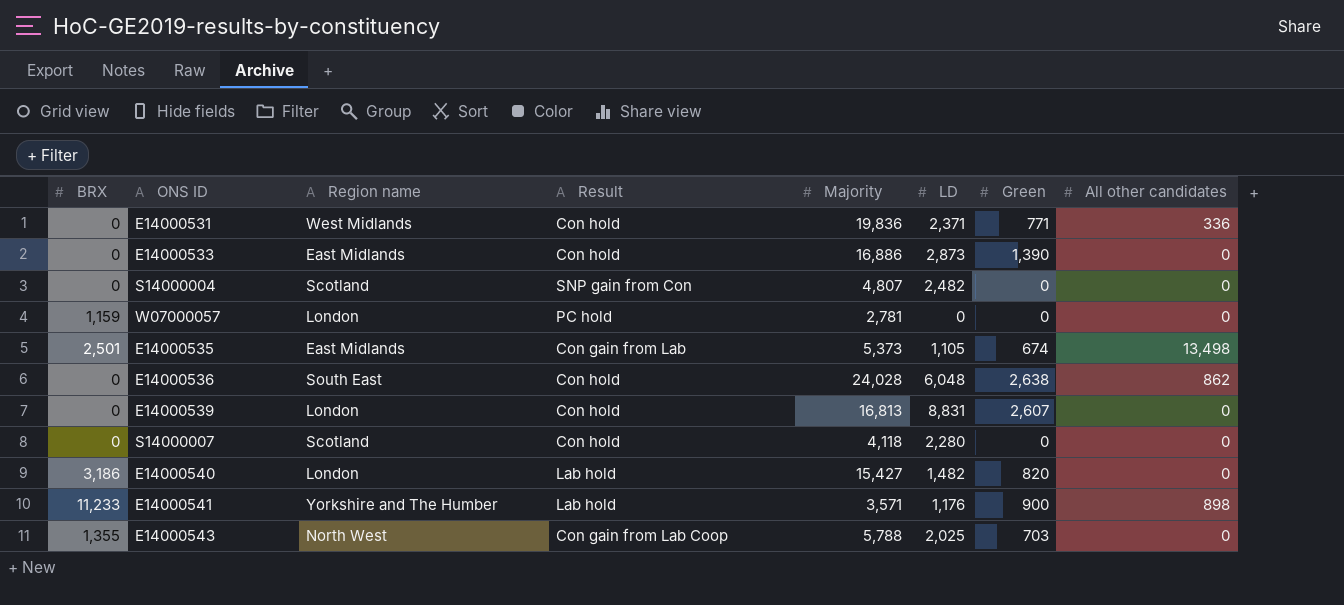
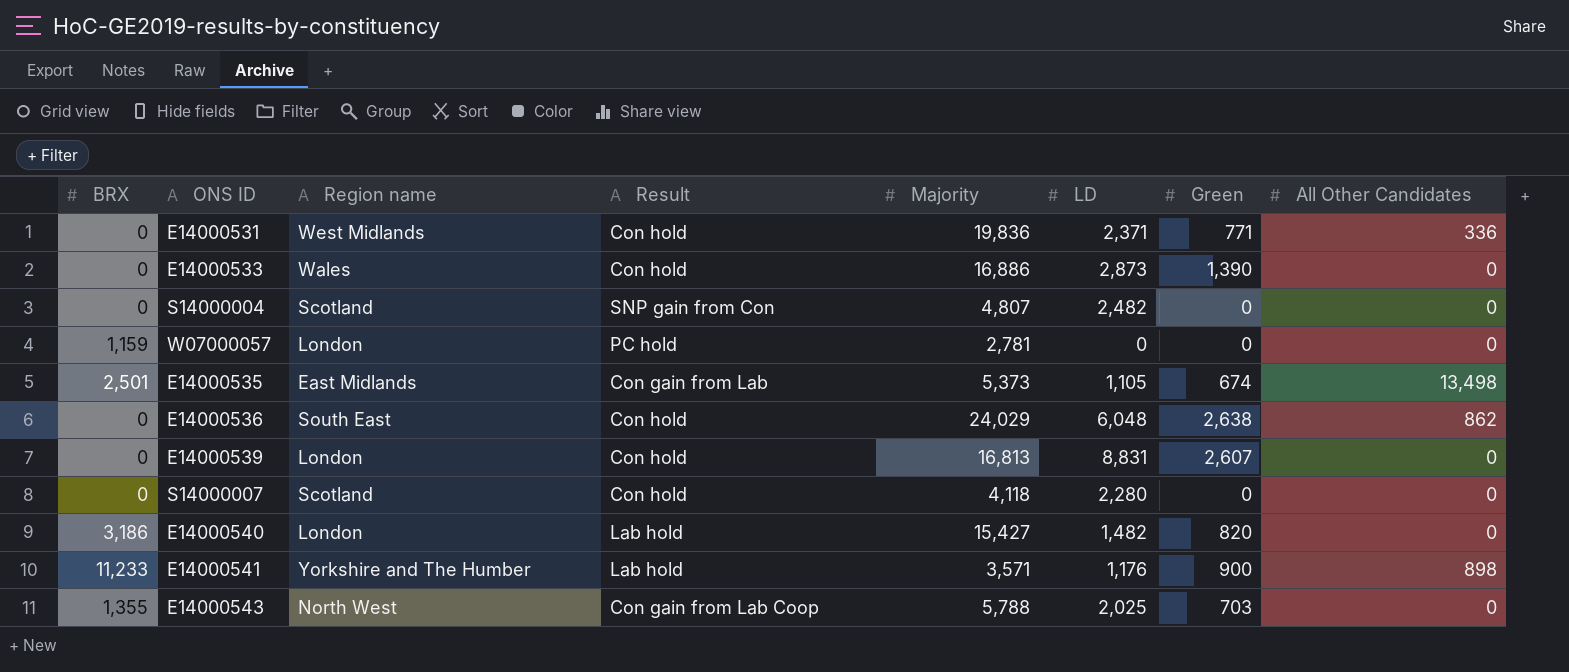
column name: All other candidates -> All Other Candidates
E14000533 | Region name: East Midlands -> Wales
E14000536 | Majority: 24,028 -> 24,029

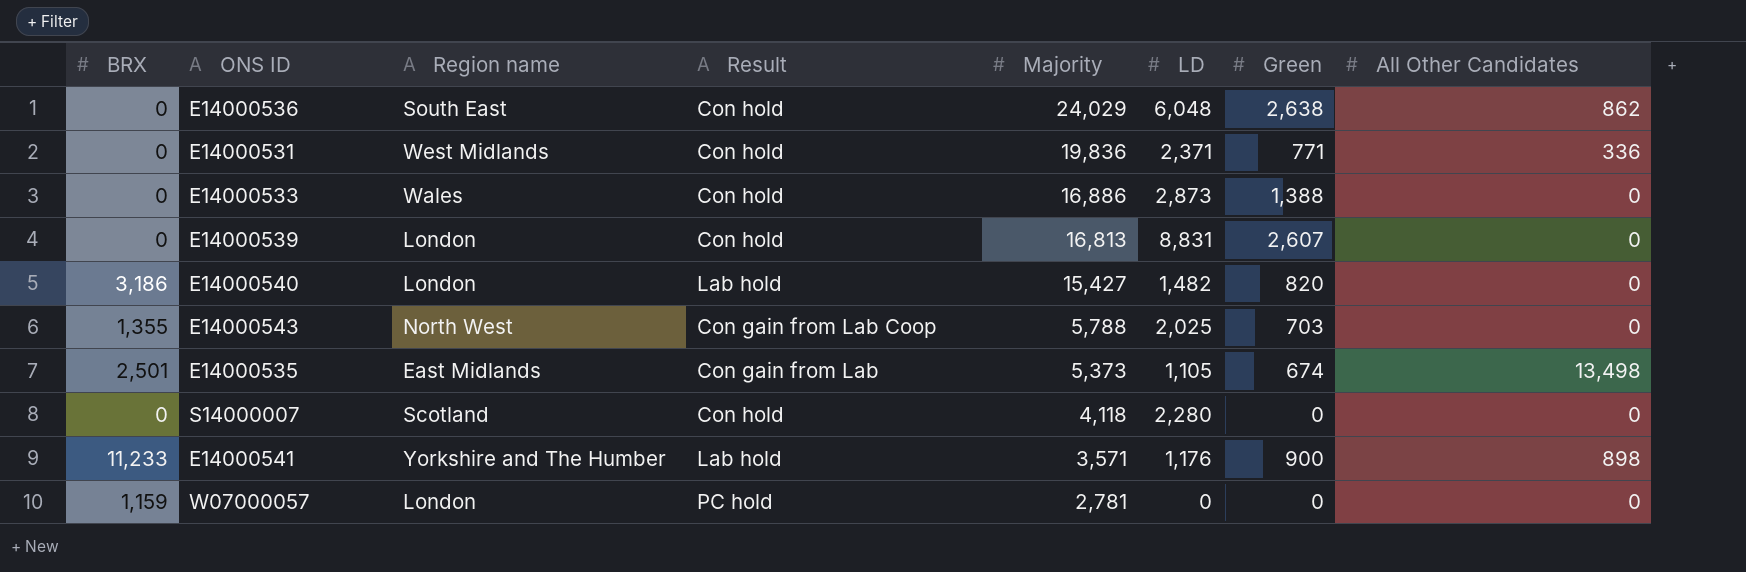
row order: none -> Majority descending
row S14000004: 0 | Scotland | SNP gain from Con | 4,807 | 2,482 | 0 | 0 -> none
E14000533 | Green: 1,390 -> 1,388

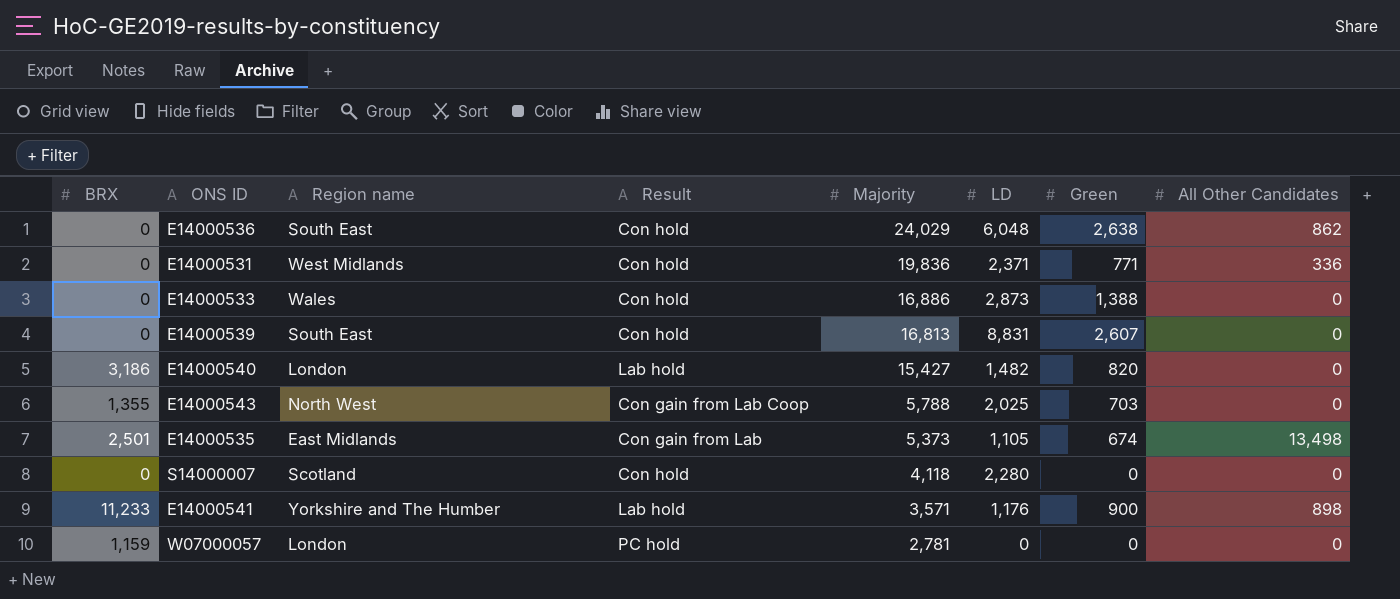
E14000539 | Region name: London -> South East

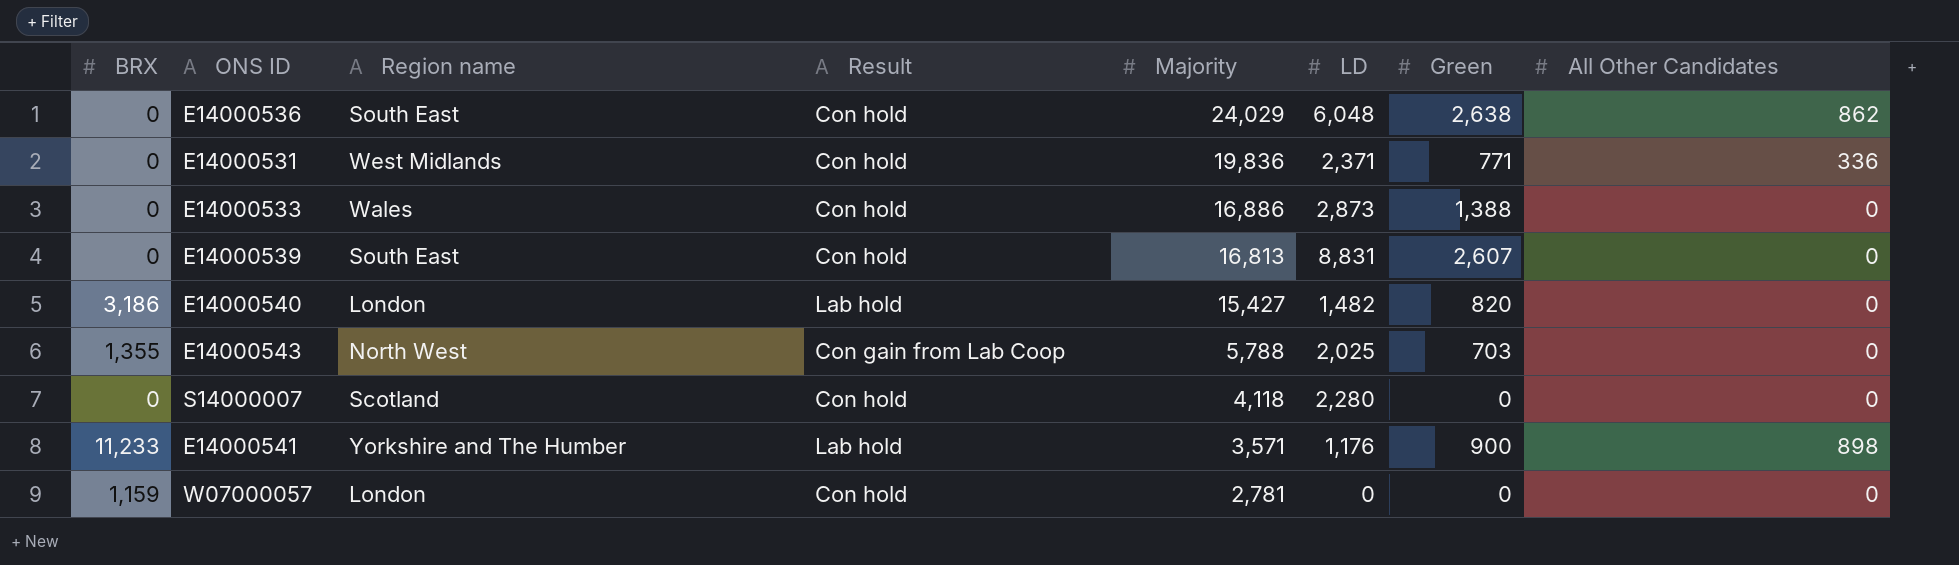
row E14000535: 2,501 | East Midlands | Con gain from Lab | 5,373 | 1,105 | 674 | 13,498 -> none
W07000057 | Result: PC hold -> Con hold

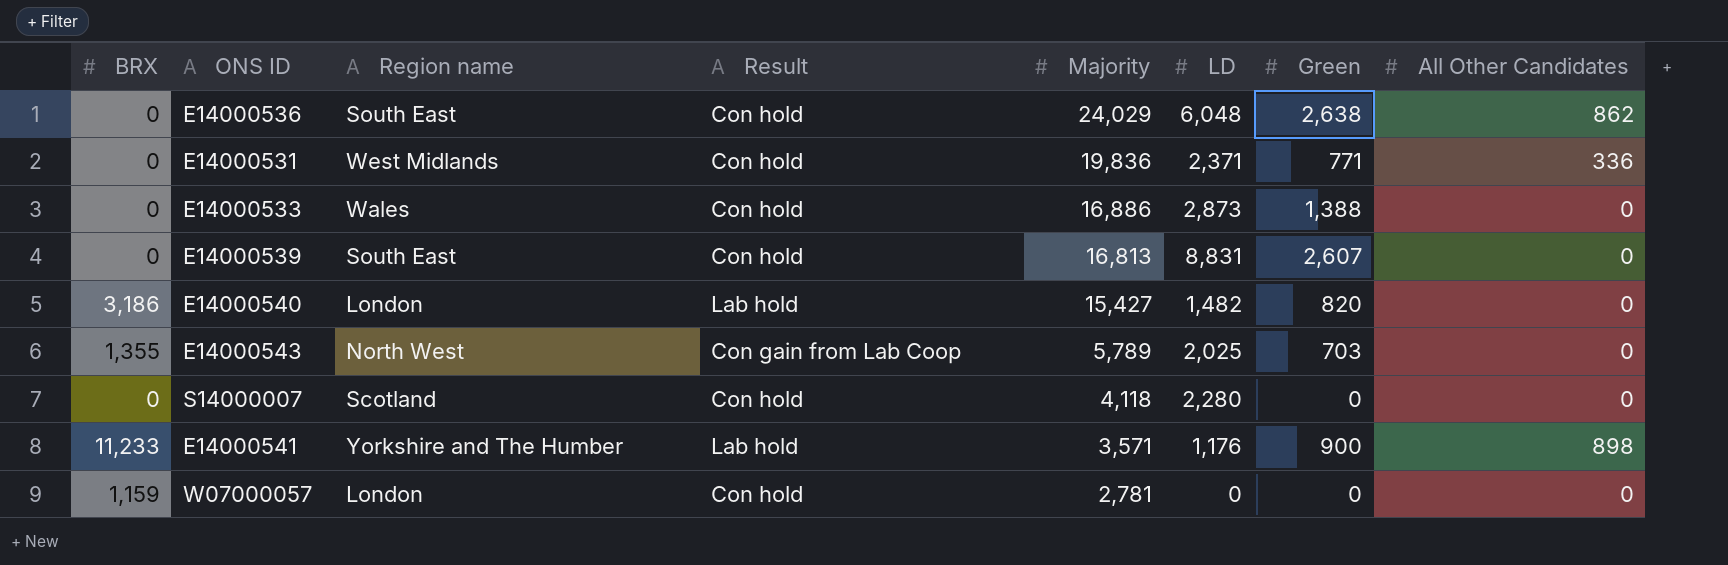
E14000543 | Majority: 5,788 -> 5,789

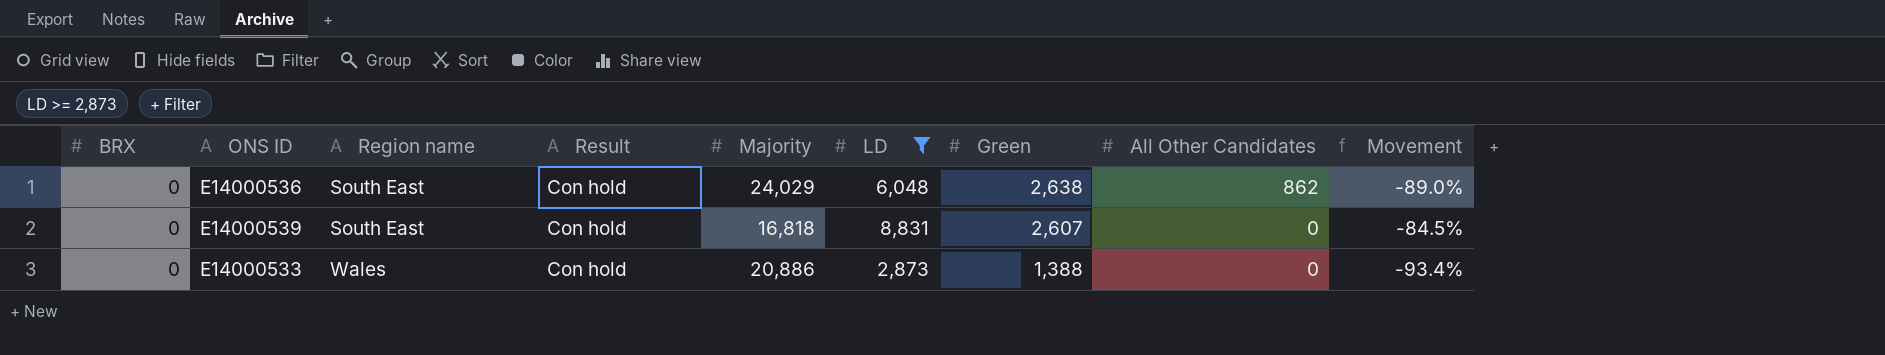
filter: none -> LD >= 2,873
row order: Majority descending -> Region name ascending
column Movement | formula: none -> ([Green] - [Majority]) / [Majority]
E14000539 | Majority: 16,813 -> 16,818
E14000533 | Majority: 16,886 -> 20,886

